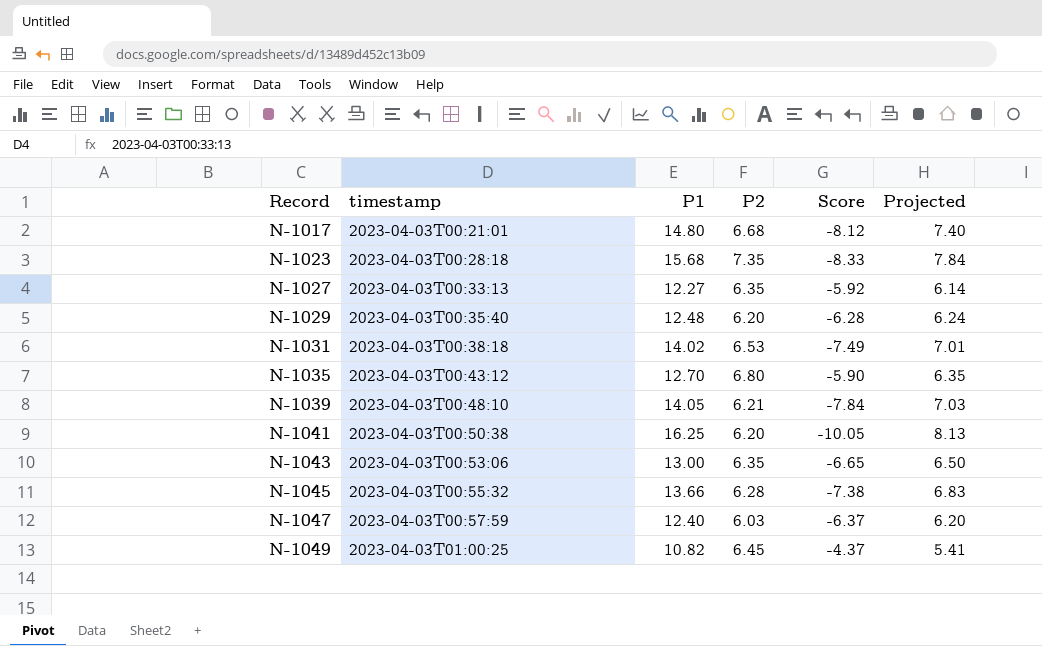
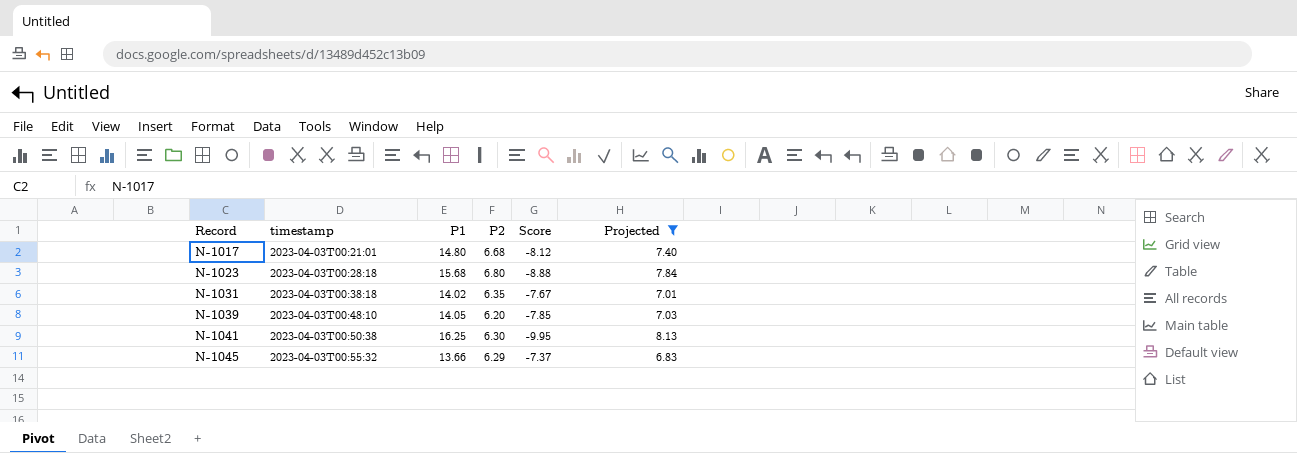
filter: none -> Projected >= 6.83
N-1023 | P2: 7.35 -> 6.80
N-1023 | Score: -8.33 -> -8.88
N-1031 | P2: 6.53 -> 6.35
N-1031 | Score: -7.49 -> -7.67
N-1039 | P2: 6.21 -> 6.20
N-1039 | Score: -7.84 -> -7.85
N-1041 | P2: 6.20 -> 6.30
N-1041 | Score: -10.05 -> -9.95
N-1045 | P2: 6.28 -> 6.29
N-1045 | Score: -7.38 -> -7.37

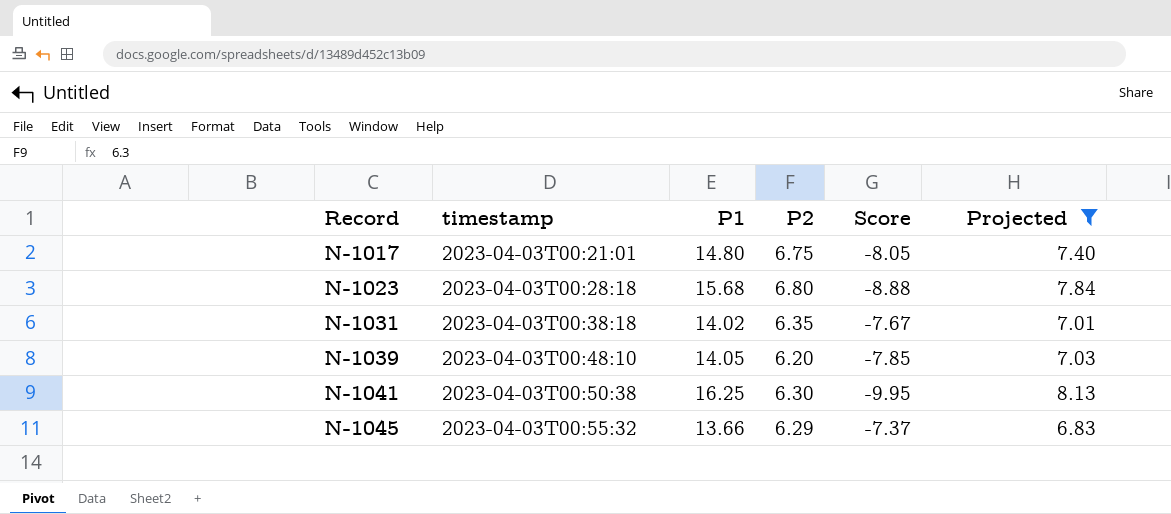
N-1017 | P2: 6.68 -> 6.75
N-1017 | Score: -8.12 -> -8.05

